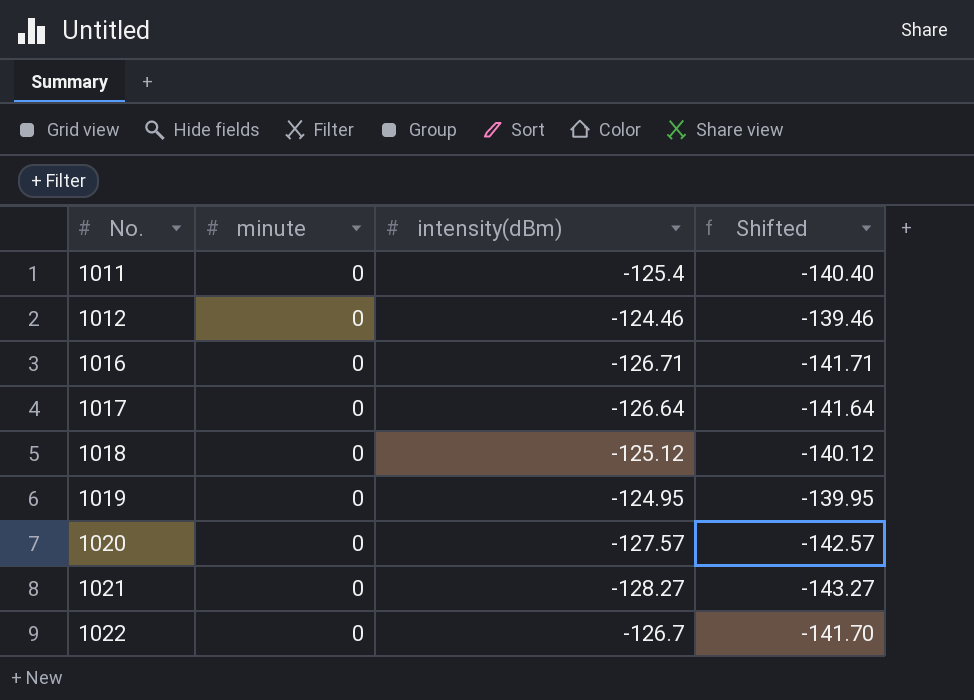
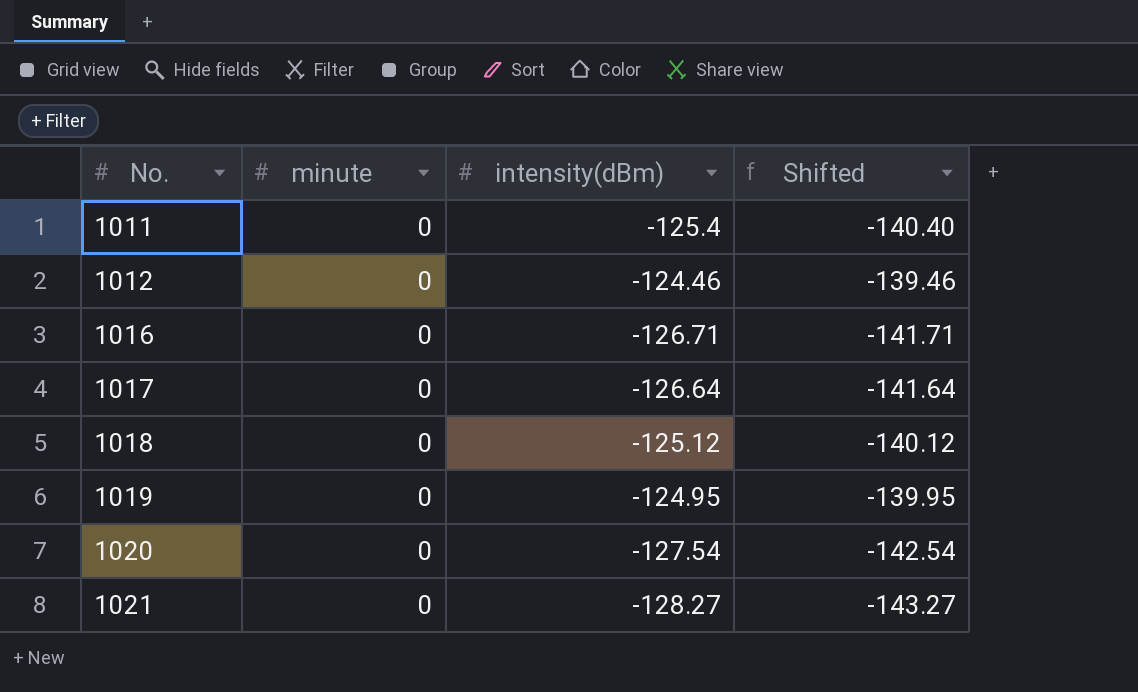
row 1022: 0 | -126.7 | -141.70 -> none
1020 | intensity(dBm): -127.57 -> -127.54
1020 | Shifted: -142.57 -> -142.54

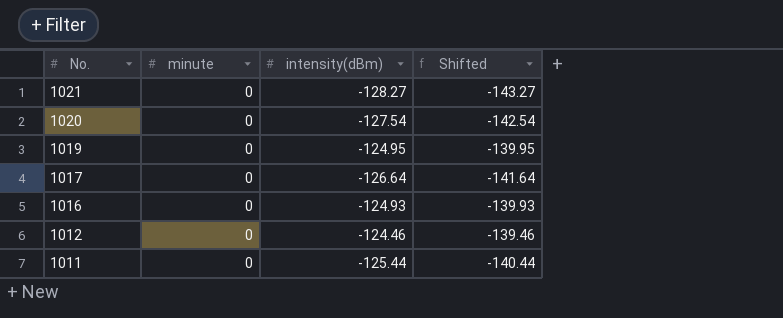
row order: No. ascending -> No. descending
row 1018: 0 | -125.12 | -140.12 -> none
1016 | intensity(dBm): -126.71 -> -124.93
1016 | Shifted: -141.71 -> -139.93
1011 | intensity(dBm): -125.4 -> -125.44
1011 | Shifted: -140.40 -> -140.44

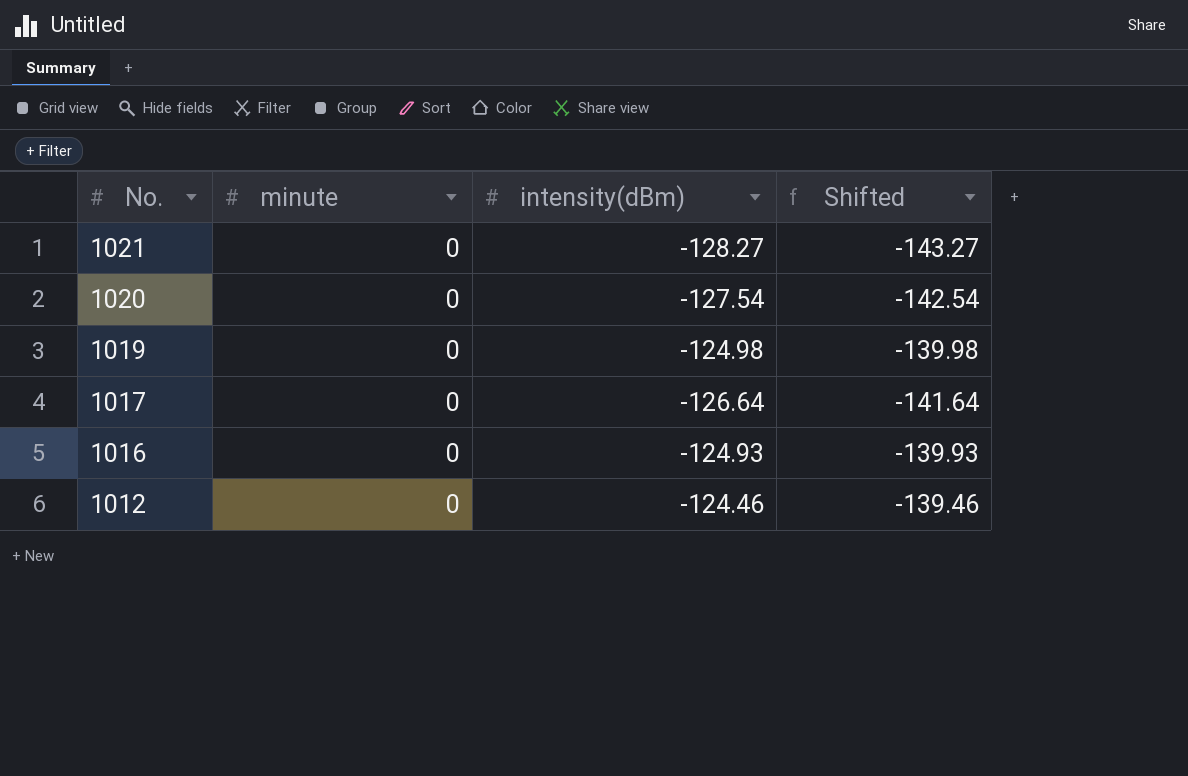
row 1011: 0 | -125.44 | -140.44 -> none
1019 | intensity(dBm): -124.95 -> -124.98
1019 | Shifted: -139.95 -> -139.98

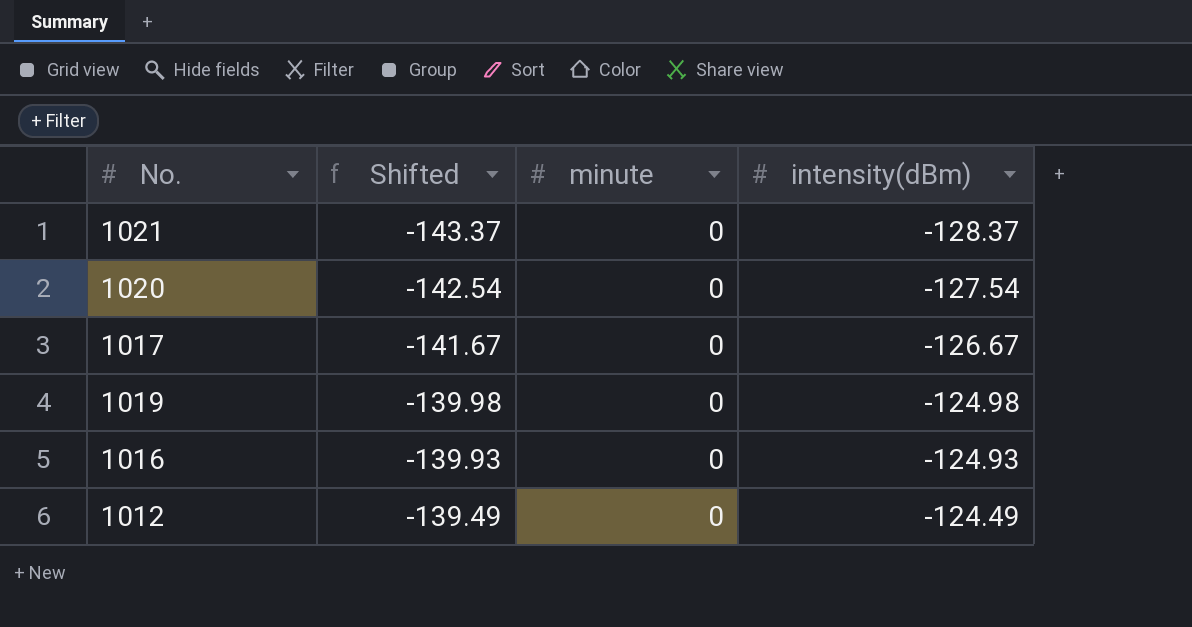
row order: No. descending -> Shifted ascending
column Shifted | position: 4 -> 2
1021 | Shifted: -143.27 -> -143.37
1021 | intensity(dBm): -128.27 -> -128.37
1017 | Shifted: -141.64 -> -141.67
1017 | intensity(dBm): -126.64 -> -126.67
1012 | Shifted: -139.46 -> -139.49
1012 | intensity(dBm): -124.46 -> -124.49

